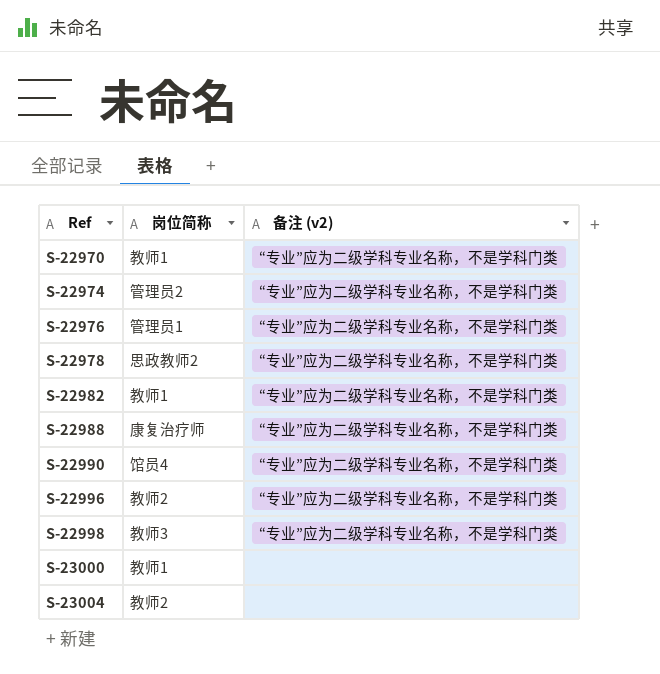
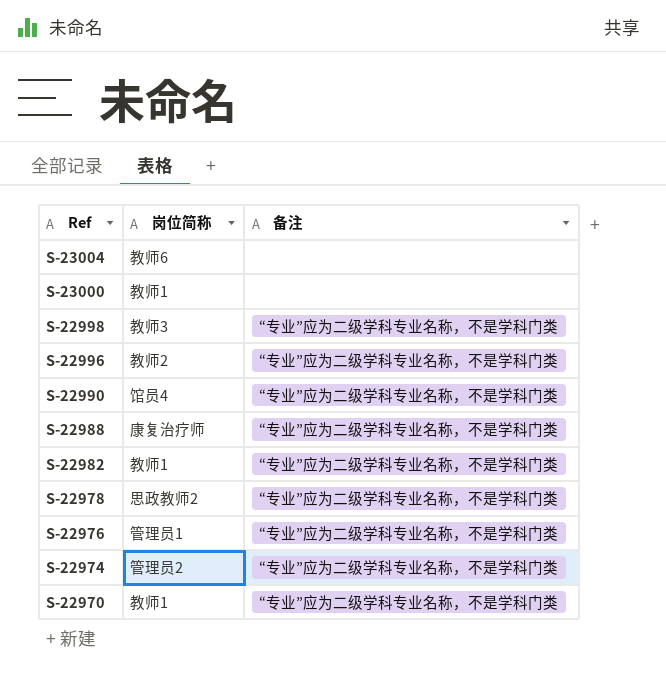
row order: Ref ascending -> Ref descending
column name: 备注 (v2) -> 备注
S-23004 | 岗位简称: 教师2 -> 教师6

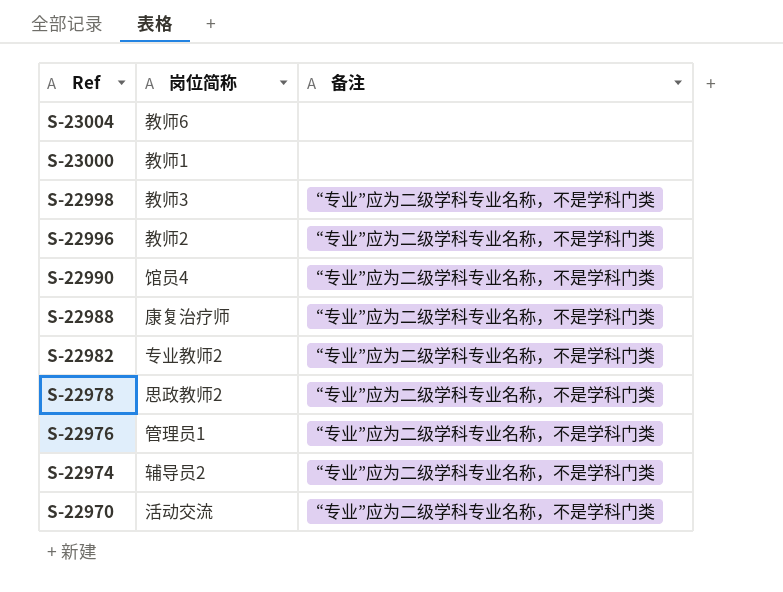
S-22982 | 岗位简称: 教师1 -> 专业教师2
S-22974 | 岗位简称: 管理员2 -> 辅导员2
S-22970 | 岗位简称: 教师1 -> 活动交流

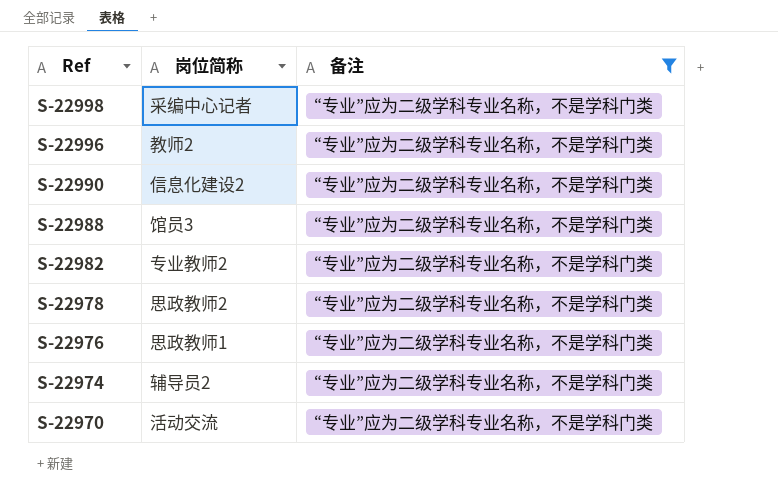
filter: none -> 备注 = “专业”应为二级学科专业名称，不是学科门类
S-22998 | 岗位简称: 教师3 -> 采编中心记者
S-22990 | 岗位简称: 馆员4 -> 信息化建设2
S-22988 | 岗位简称: 康复治疗师 -> 馆员3
S-22976 | 岗位简称: 管理员1 -> 思政教师1

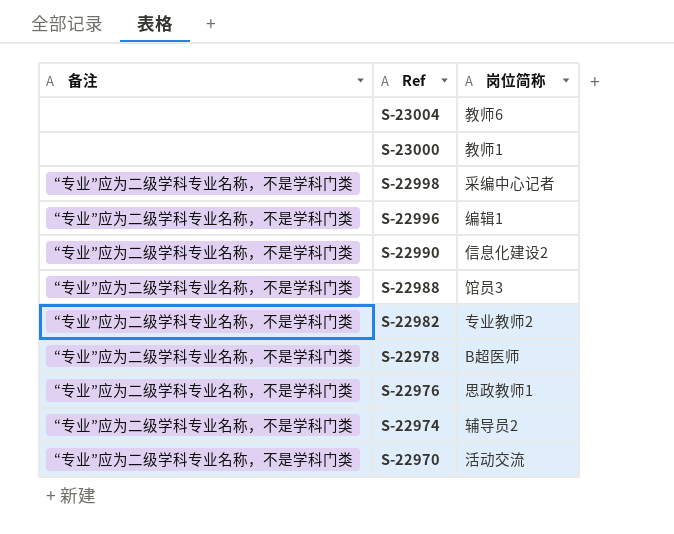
filter: 备注 = “专业”应为二级学科专业名称，不是学科门类 -> none
column 备注 | position: 3 -> 1
S-22996 | 岗位简称: 教师2 -> 编辑1
S-22978 | 岗位简称: 思政教师2 -> B超医师

